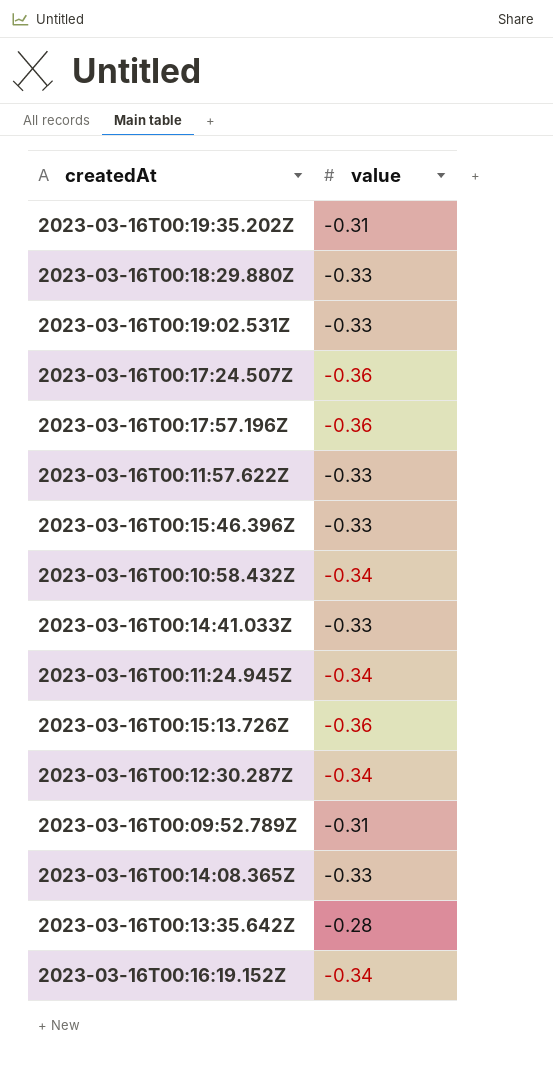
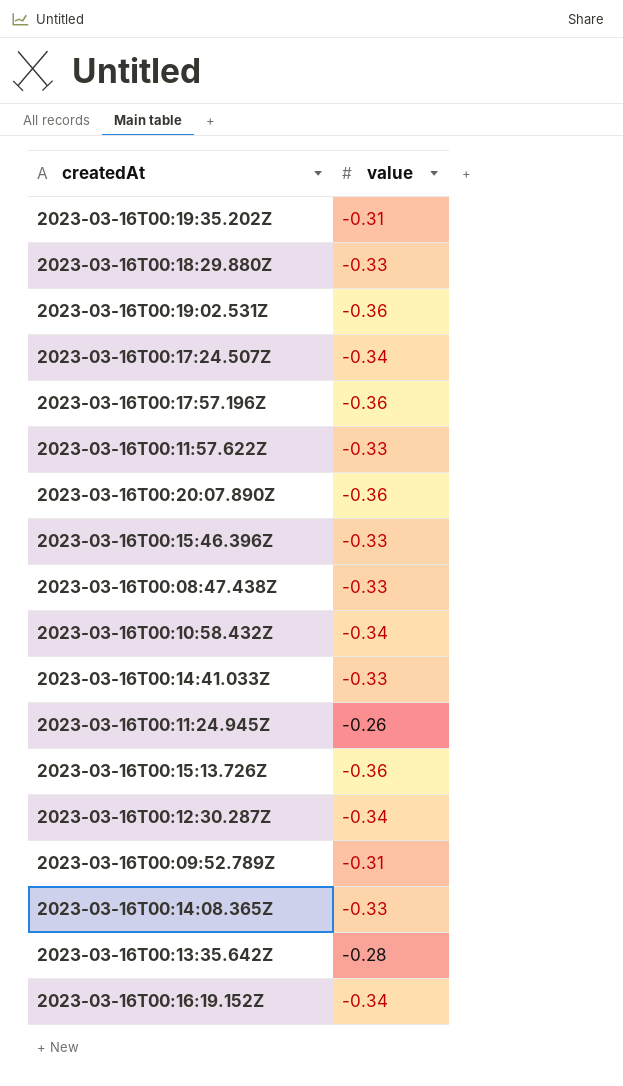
2023-03-16T00:19:02.531Z | value: -0.33 -> -0.36
2023-03-16T00:17:24.507Z | value: -0.36 -> -0.34
row 2023-03-16T00:20:07.890Z: none -> -0.36
row 2023-03-16T00:08:47.438Z: none -> -0.33
2023-03-16T00:11:24.945Z | value: -0.34 -> -0.26

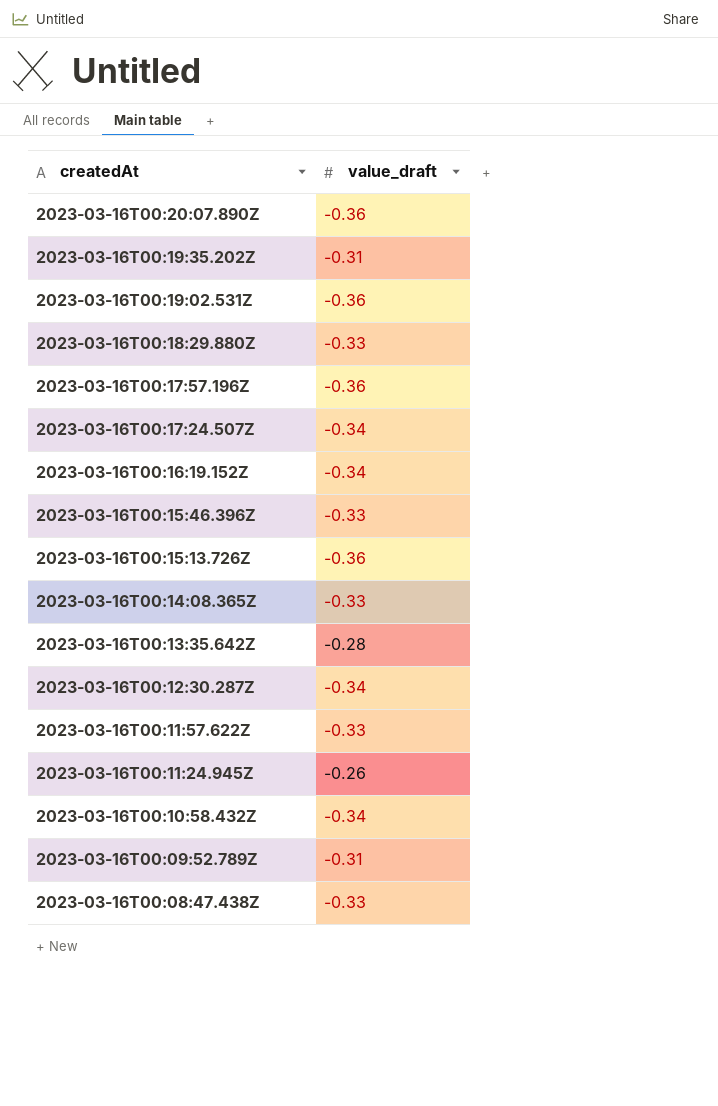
row order: none -> createdAt descending
column name: value -> value_draft
row 2023-03-16T00:14:41.033Z: -0.33 -> none

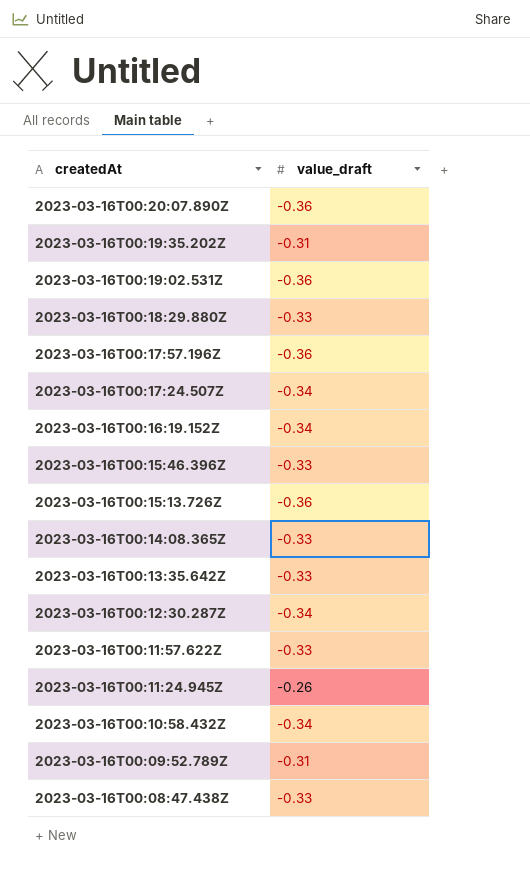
2023-03-16T00:13:35.642Z | value_draft: -0.28 -> -0.33

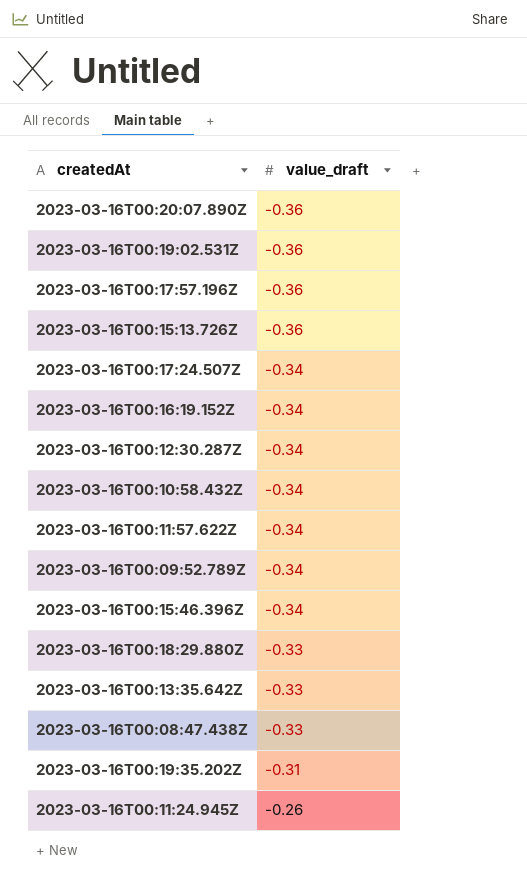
row order: createdAt descending -> value_draft ascending
row 2023-03-16T00:14:08.365Z: -0.33 -> none
2023-03-16T00:11:57.622Z | value_draft: -0.33 -> -0.34
2023-03-16T00:09:52.789Z | value_draft: -0.31 -> -0.34
2023-03-16T00:15:46.396Z | value_draft: -0.33 -> -0.34

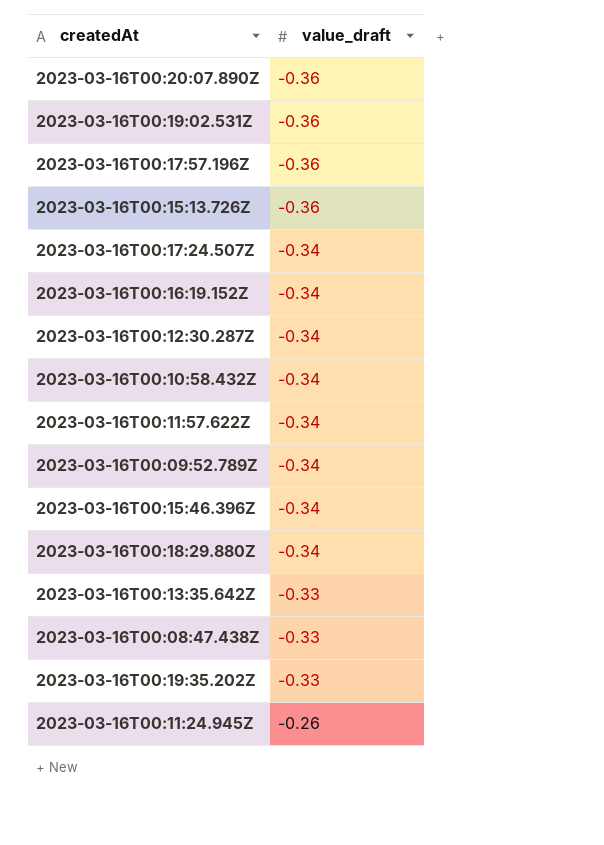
2023-03-16T00:18:29.880Z | value_draft: -0.33 -> -0.34
2023-03-16T00:19:35.202Z | value_draft: -0.31 -> -0.33

